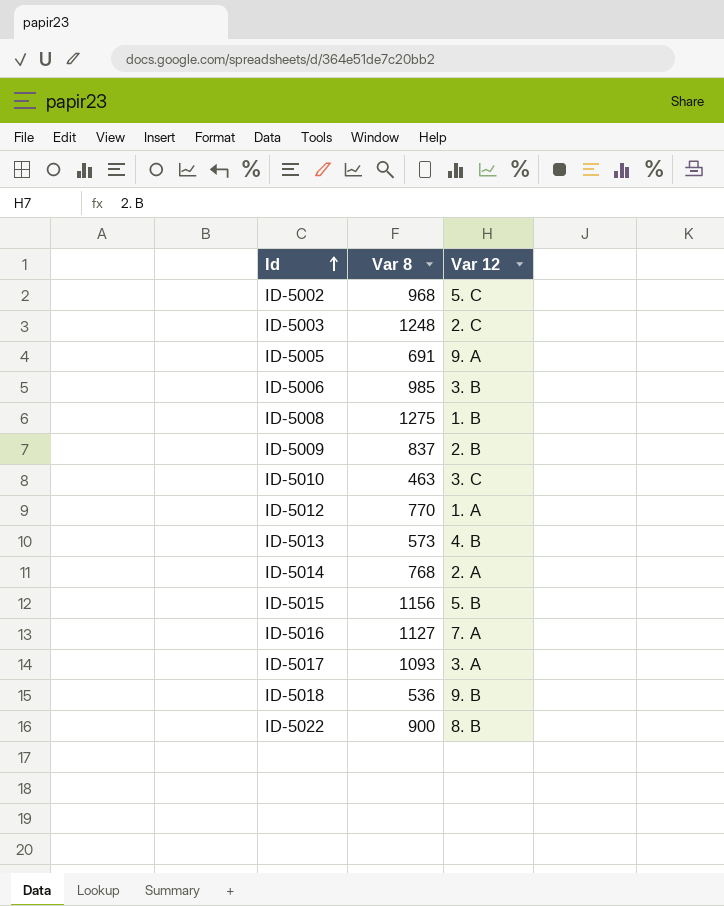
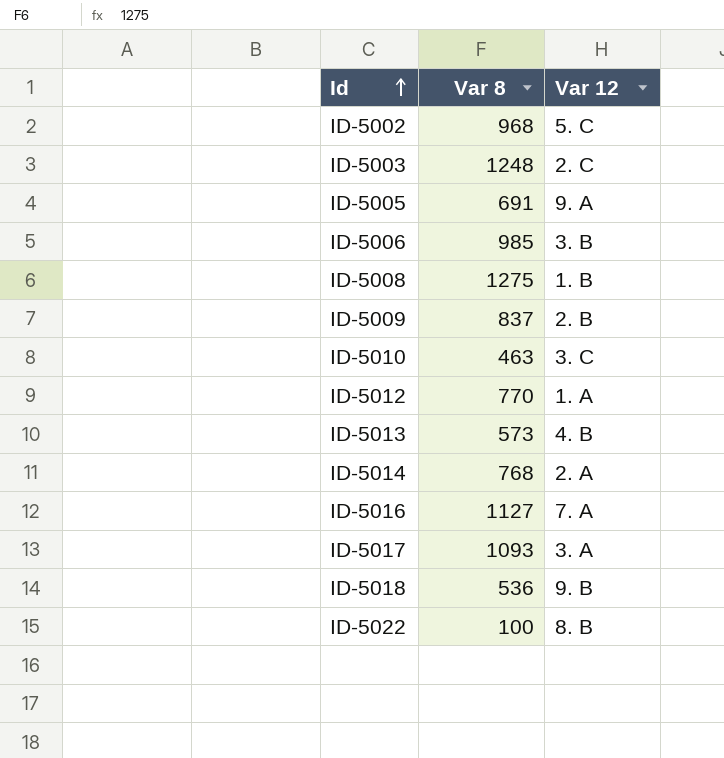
row ID-5015: 1156 | 5. B -> none
ID-5022 | Var 8: 900 -> 100

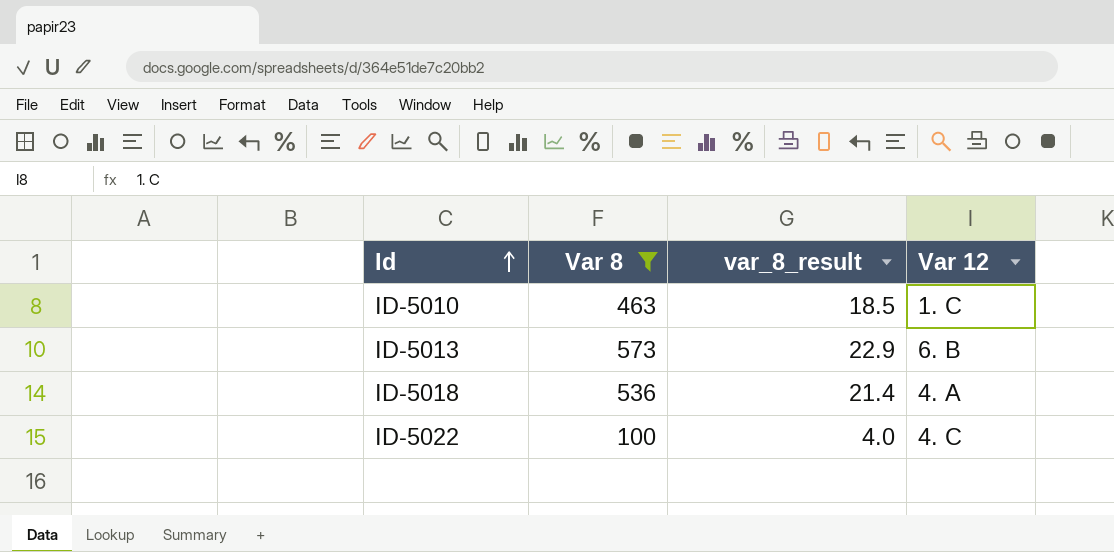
filter: none -> Var 8 <= 573
column var_8_result | formula: none -> [Var 8] * 0.04
ID-5010 | Var 12: 3. C -> 1. C
ID-5013 | Var 12: 4. B -> 6. B
ID-5018 | Var 12: 9. B -> 4. A
ID-5022 | Var 12: 8. B -> 4. C

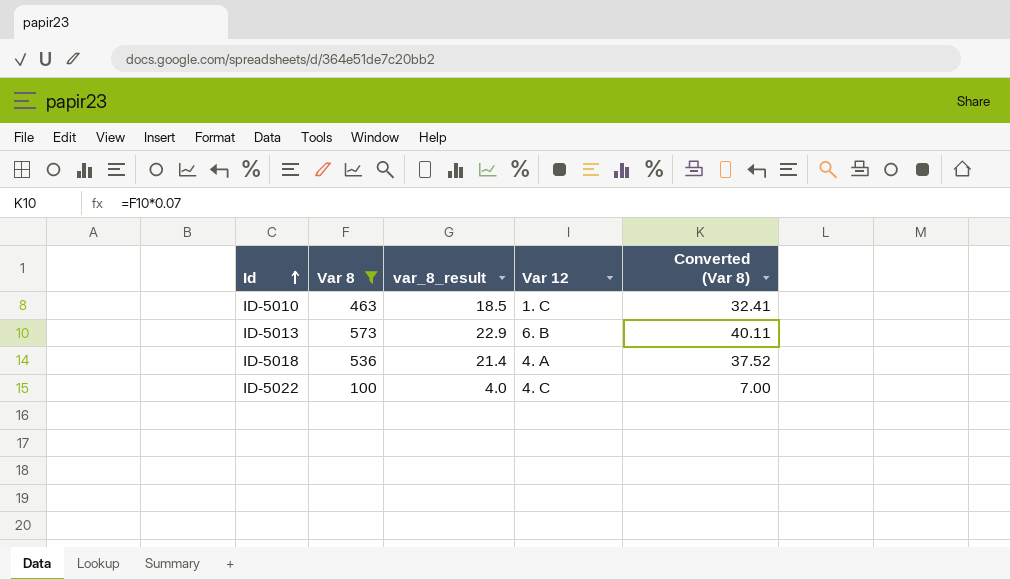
column Converted (Var 8) | formula: none -> [Var 8] * 0.07

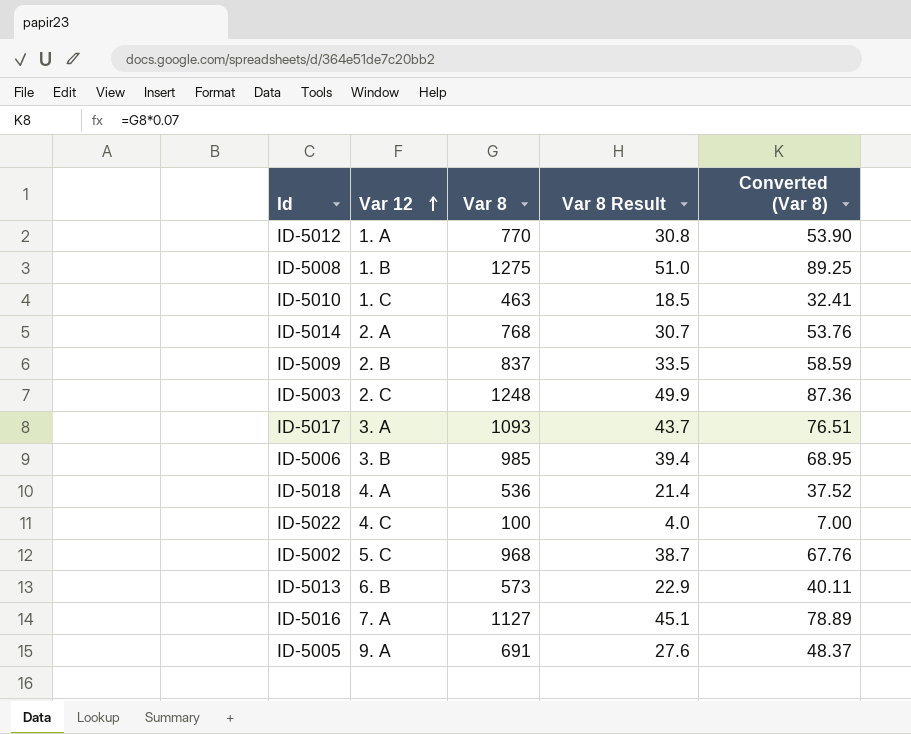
filter: Var 8 <= 573 -> none
row order: Id ascending -> Var 12 ascending
column Var 12 | position: 4 -> 2
column name: var_8_result -> Var 8 Result

